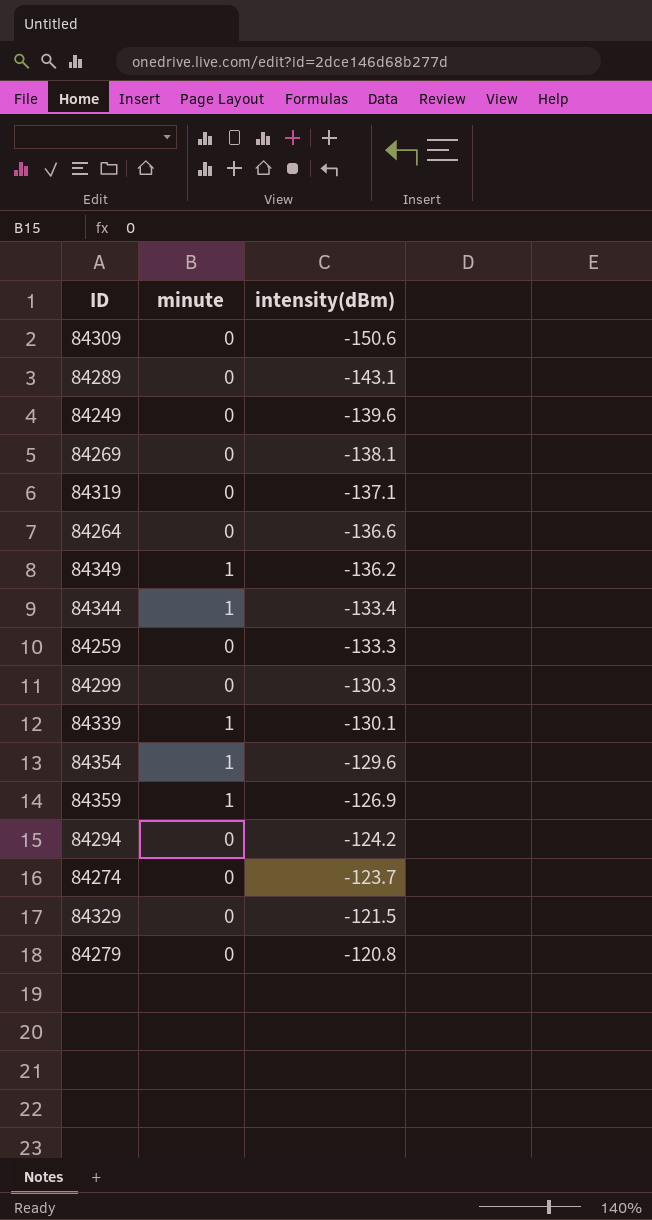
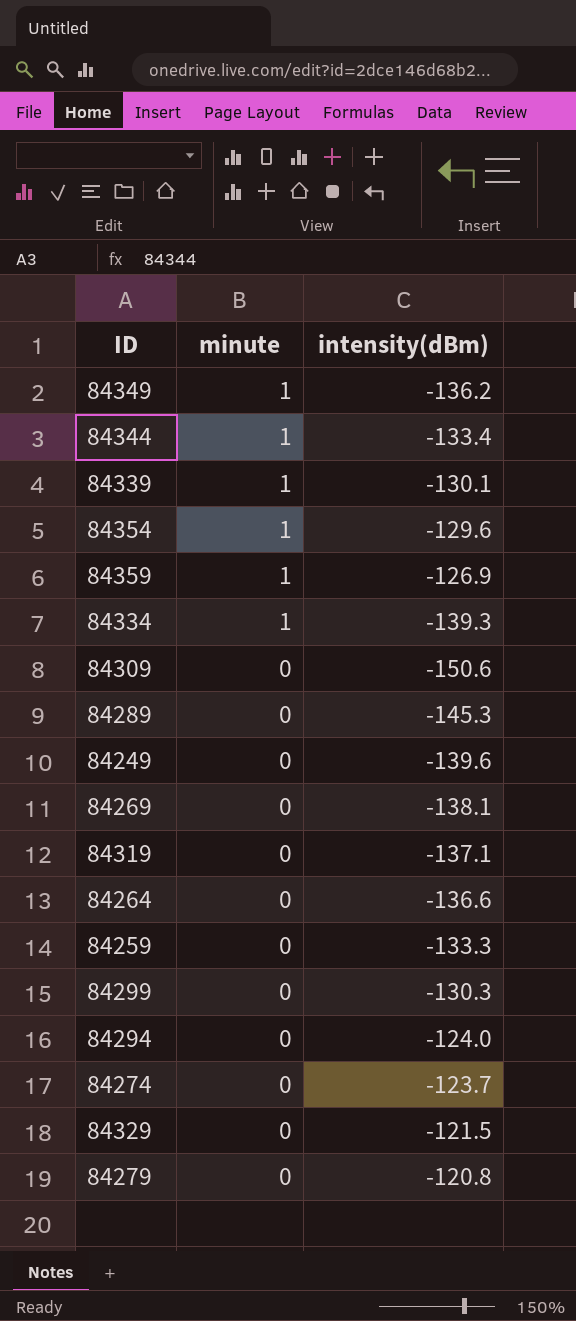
row order: intensity(dBm) ascending -> minute descending
row 84334: none -> 1 | -139.3
84289 | intensity(dBm): -143.1 -> -145.3
84294 | intensity(dBm): -124.2 -> -124.0

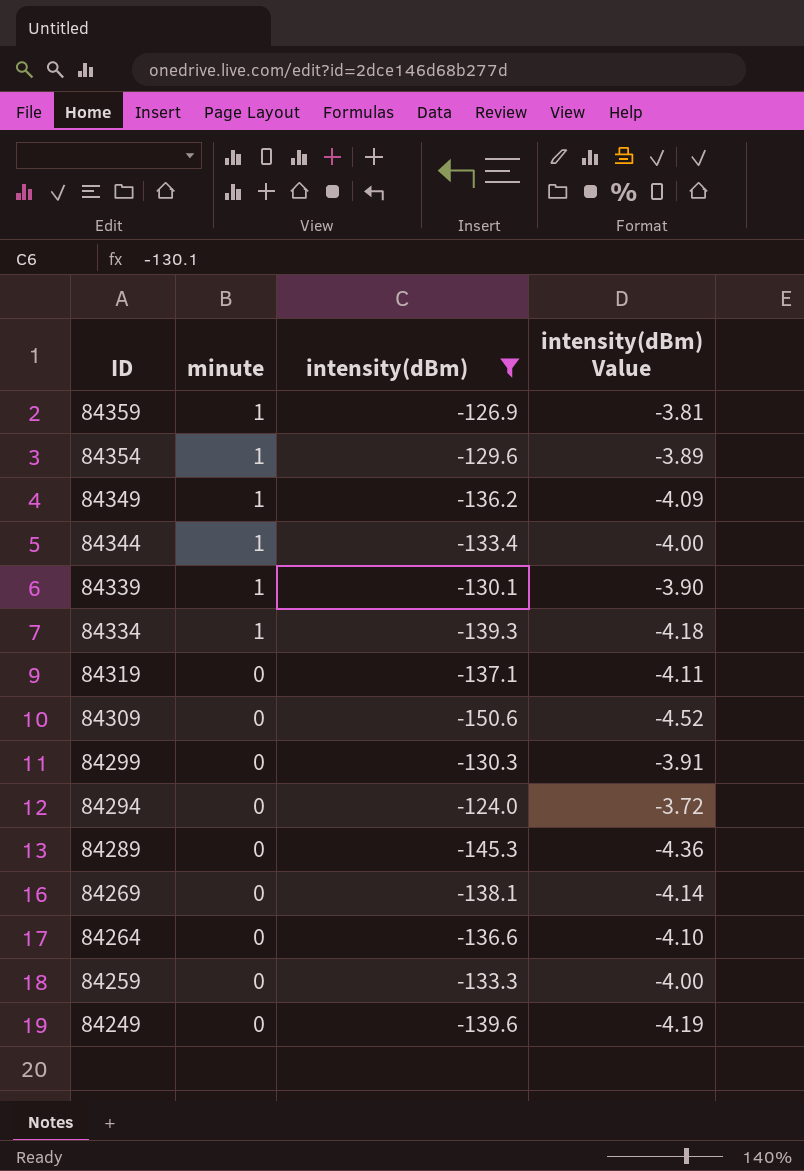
filter: none -> intensity(dBm) <= -124.0
row order: minute descending -> ID descending
column intensity(dBm) Value | formula: none -> [intensity(dBm)] * 0.03

